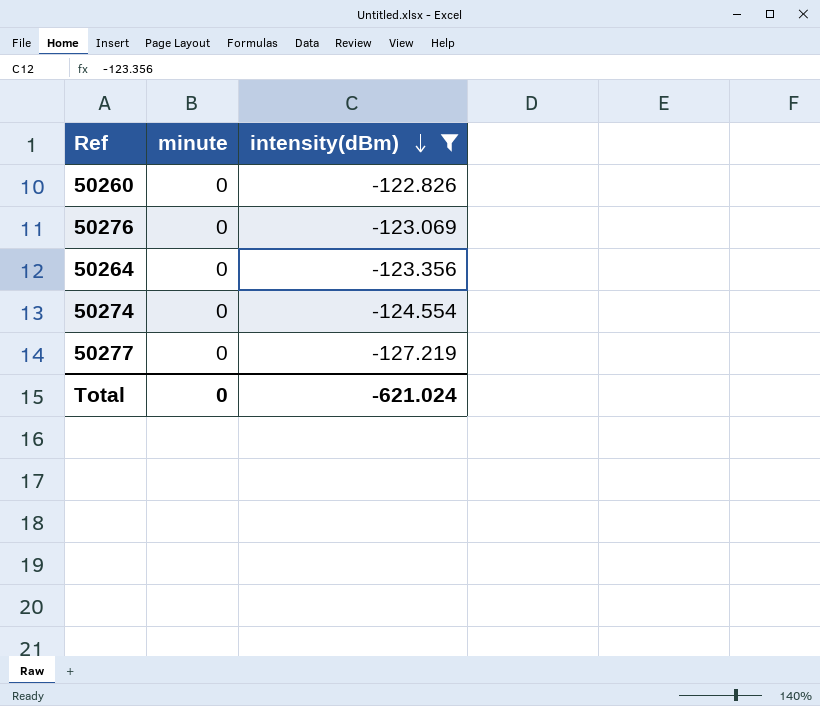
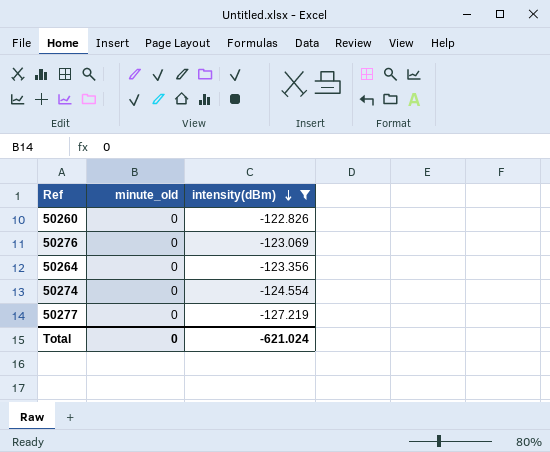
column name: minute -> minute_old

